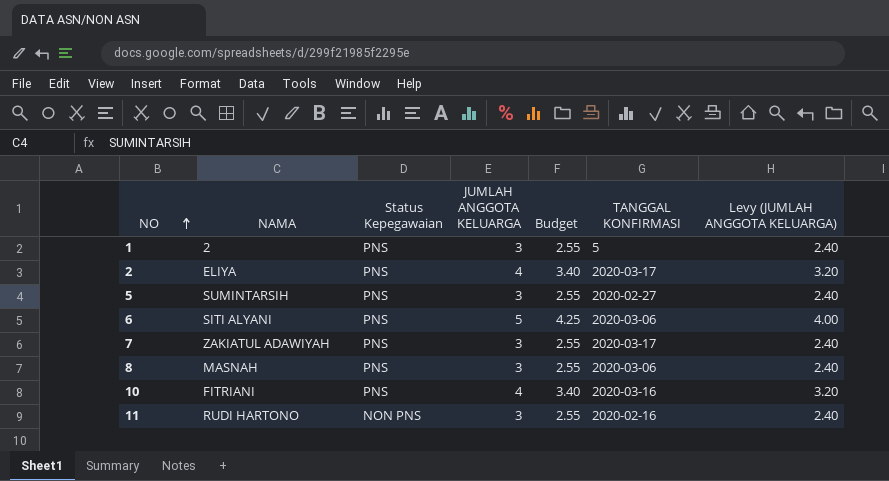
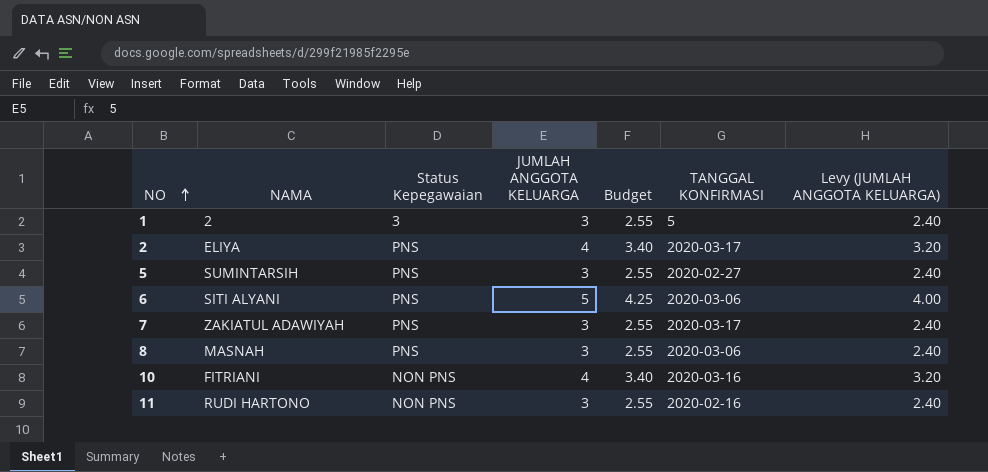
1 | Status Kepegawaian: PNS -> 3
10 | Status Kepegawaian: PNS -> NON PNS

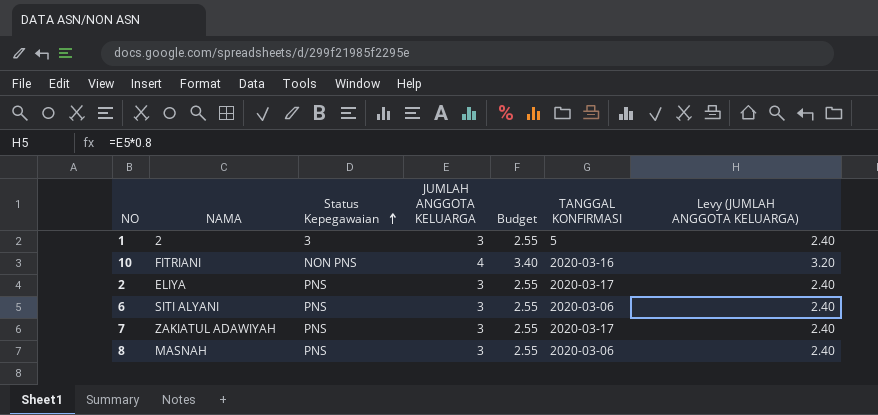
row order: NO ascending -> Status Kepegawaian ascending
row 5: SUMINTARSIH | PNS | 3 | 2.55 | 2020-02-27 | 2.40 -> none
row 11: RUDI HARTONO | NON PNS | 3 | 2.55 | 2020-02-16 | 2.40 -> none
2 | JUMLAH ANGGOTA KELUARGA: 4 -> 3
2 | Budget: 3.40 -> 2.55
2 | Levy (JUMLAH ANGGOTA KELUARGA): 3.20 -> 2.40
6 | JUMLAH ANGGOTA KELUARGA: 5 -> 3
6 | Budget: 4.25 -> 2.55
6 | Levy (JUMLAH ANGGOTA KELUARGA): 4.00 -> 2.40

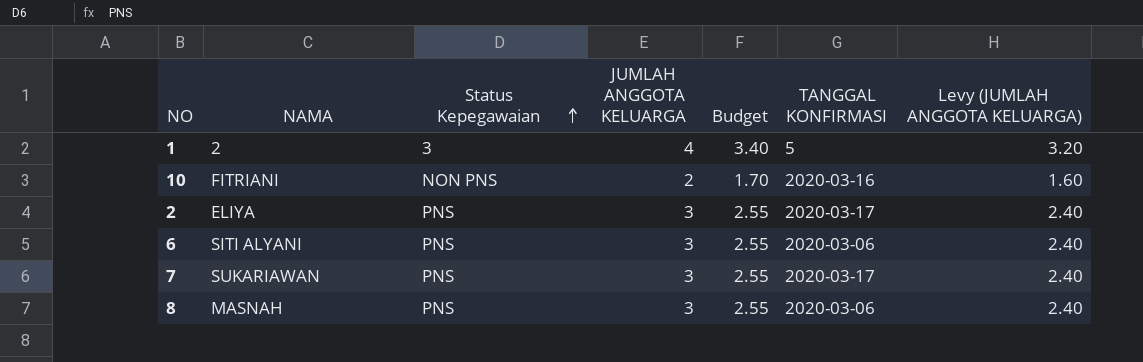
1 | JUMLAH ANGGOTA KELUARGA: 3 -> 4
1 | Budget: 2.55 -> 3.40
1 | Levy (JUMLAH ANGGOTA KELUARGA): 2.40 -> 3.20
10 | JUMLAH ANGGOTA KELUARGA: 4 -> 2
10 | Budget: 3.40 -> 1.70
10 | Levy (JUMLAH ANGGOTA KELUARGA): 3.20 -> 1.60
7 | NAMA: ZAKIATUL ADAWIYAH -> SUKARIAWAN

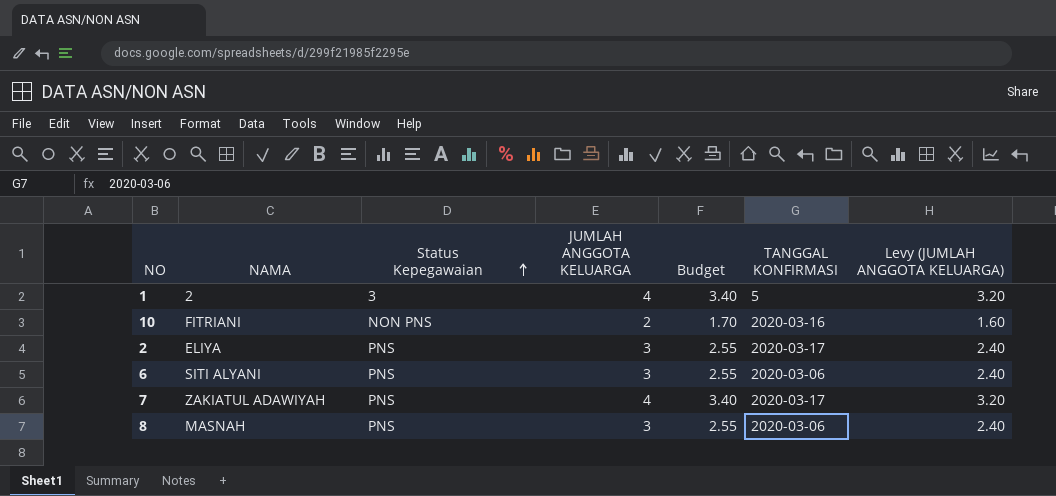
7 | NAMA: SUKARIAWAN -> ZAKIATUL ADAWIYAH
7 | JUMLAH ANGGOTA KELUARGA: 3 -> 4
7 | Budget: 2.55 -> 3.40
7 | Levy (JUMLAH ANGGOTA KELUARGA): 2.40 -> 3.20

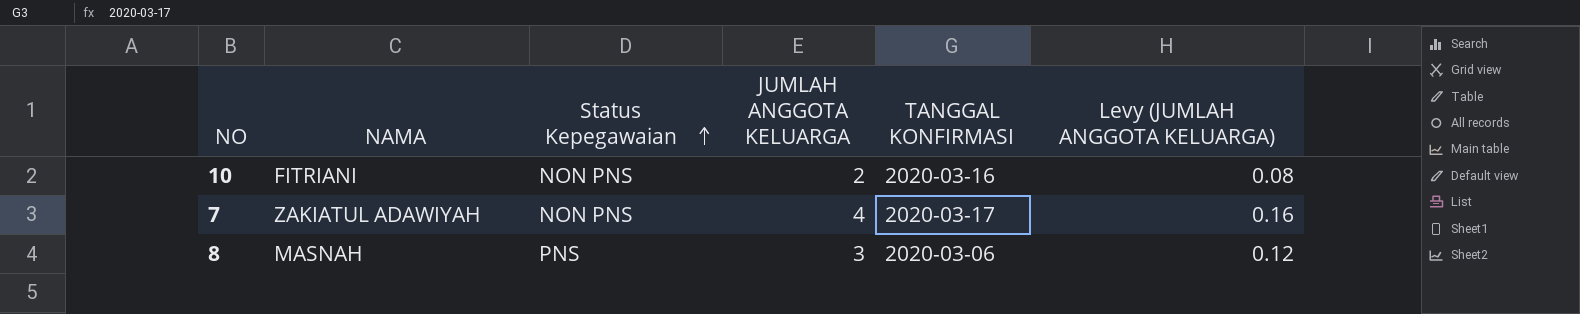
column Budget | formula: [JUMLAH ANGGOTA KELUARGA] * 0.85 -> none
column Levy (JUMLAH ANGGOTA KELUARGA) | formula: [JUMLAH ANGGOTA KELUARGA] * 0.8 -> [JUMLAH ANGGOTA KELUARGA] * 0.04
row 1: 2 | 3 | 4 | 3.40 | 5 | 3.20 -> none
row 2: ELIYA | PNS | 3 | 2.55 | 2020-03-17 | 2.40 -> none
row 6: SITI ALYANI | PNS | 3 | 2.55 | 2020-03-06 | 2.40 -> none
7 | Status Kepegawaian: PNS -> NON PNS

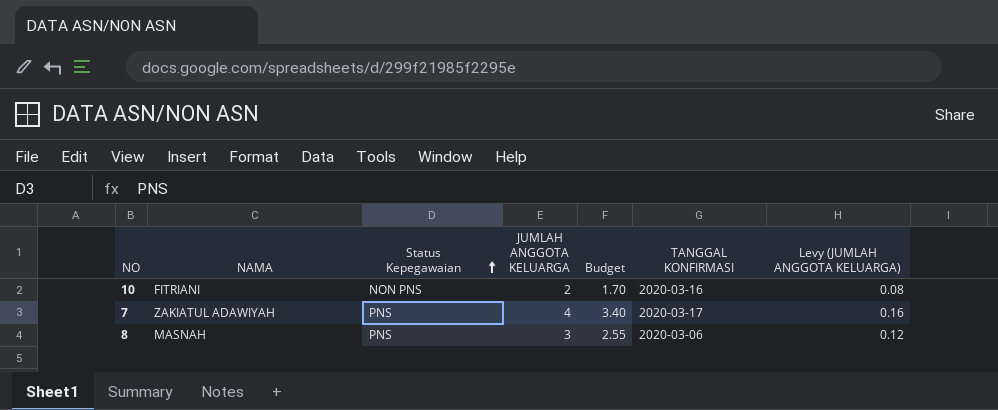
column Budget | formula: none -> [JUMLAH ANGGOTA KELUARGA] * 0.85
7 | Status Kepegawaian: NON PNS -> PNS

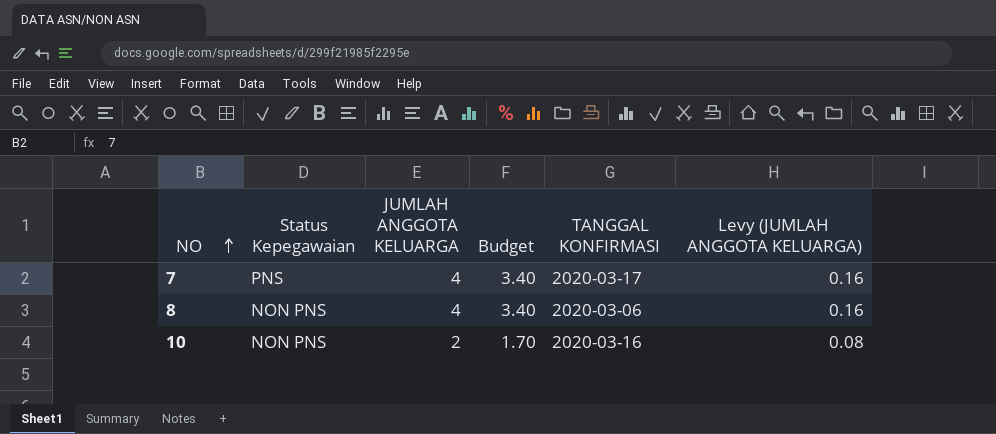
row order: Status Kepegawaian ascending -> NO ascending
column NAMA | position: 2 -> none
8 | Status Kepegawaian: PNS -> NON PNS
8 | JUMLAH ANGGOTA KELUARGA: 3 -> 4
8 | Budget: 2.55 -> 3.40
8 | Levy (JUMLAH ANGGOTA KELUARGA): 0.12 -> 0.16

